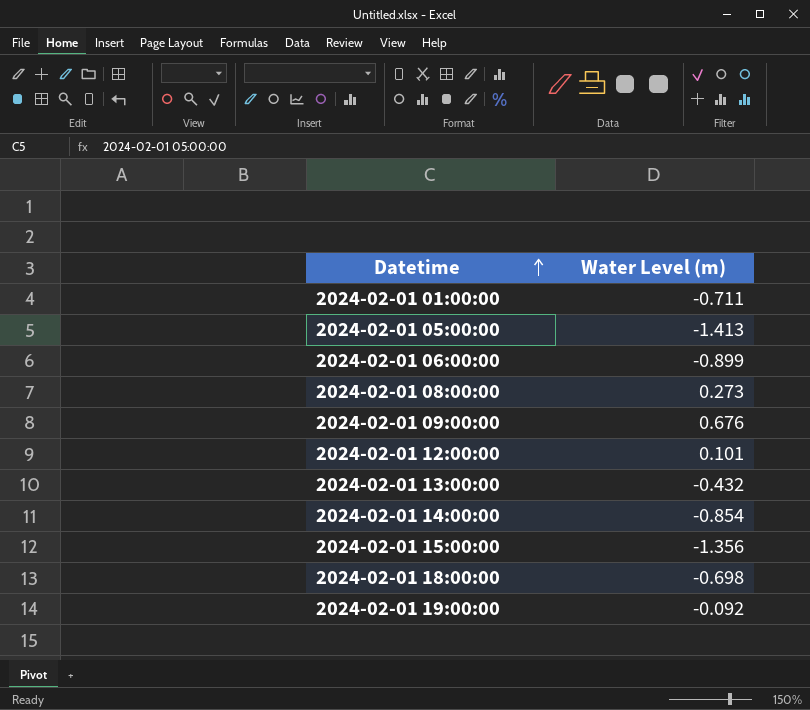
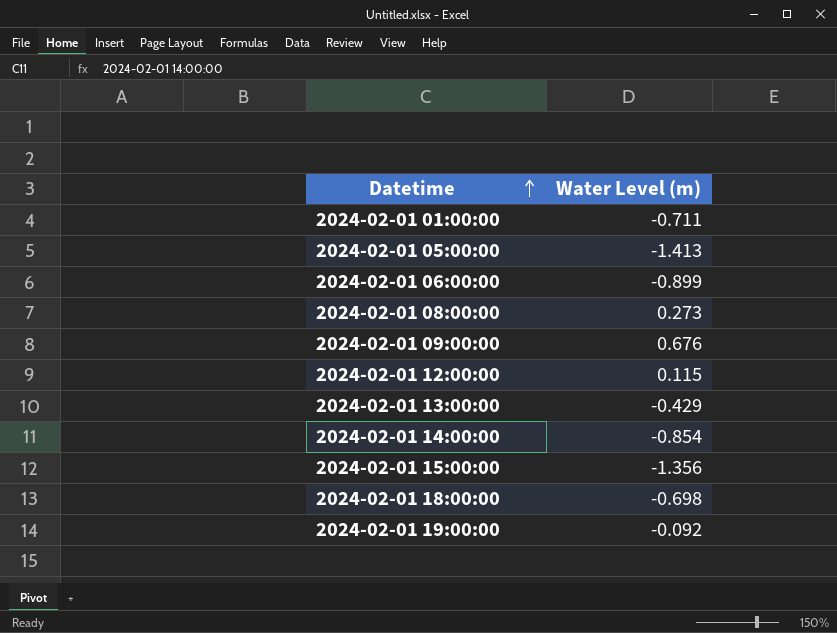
2024-02-01 12:00:00 | Water Level (m): 0.101 -> 0.115
2024-02-01 13:00:00 | Water Level (m): -0.432 -> -0.429

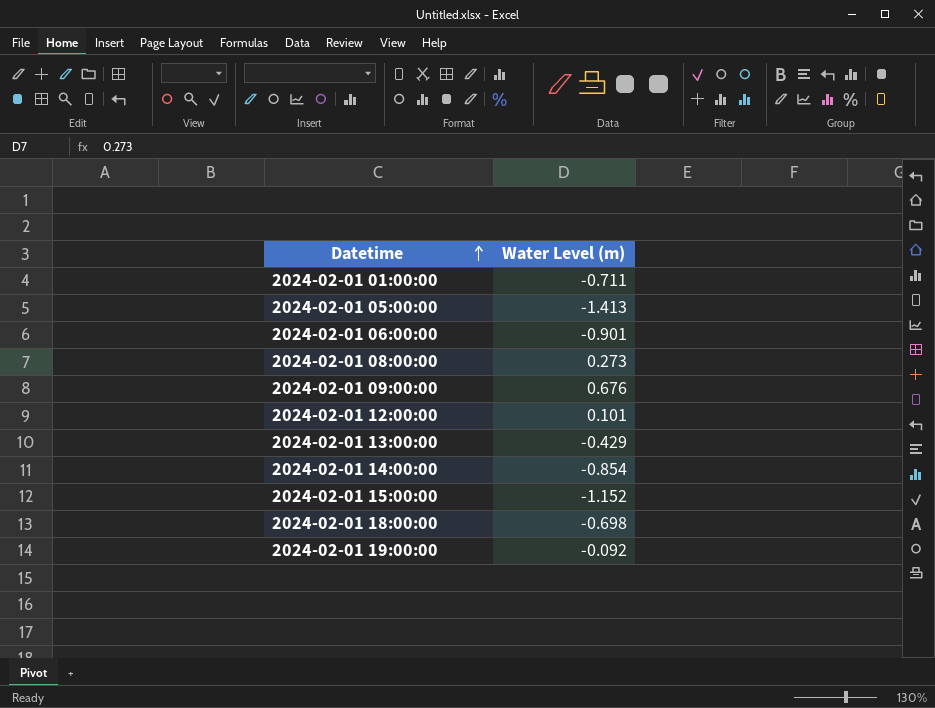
2024-02-01 06:00:00 | Water Level (m): -0.899 -> -0.901
2024-02-01 12:00:00 | Water Level (m): 0.115 -> 0.101
2024-02-01 15:00:00 | Water Level (m): -1.356 -> -1.152

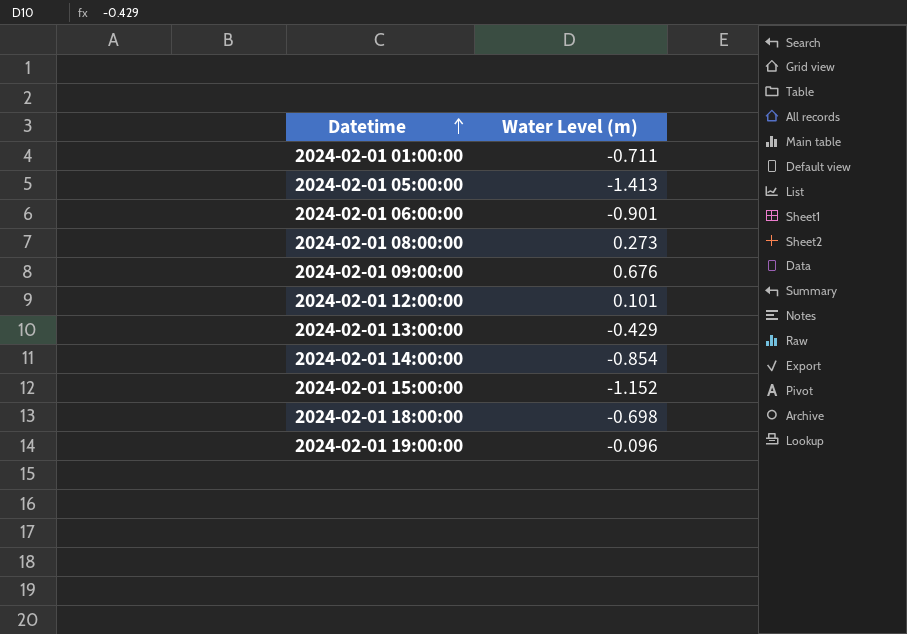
2024-02-01 19:00:00 | Water Level (m): -0.092 -> -0.096

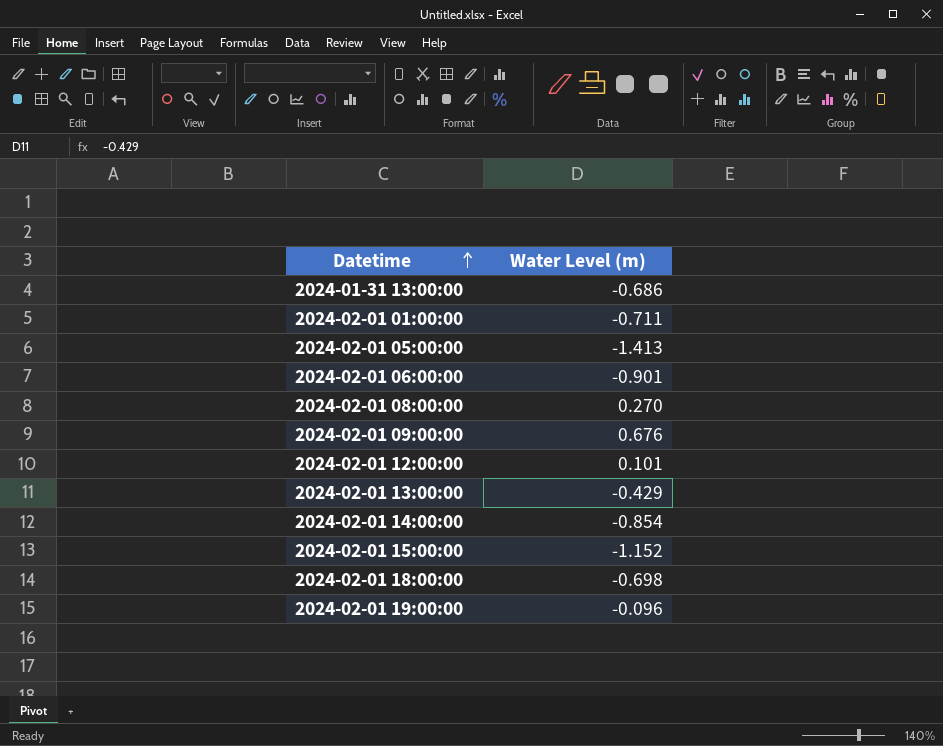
row 2024-01-31 13:00:00: none -> -0.686
2024-02-01 08:00:00 | Water Level (m): 0.273 -> 0.270

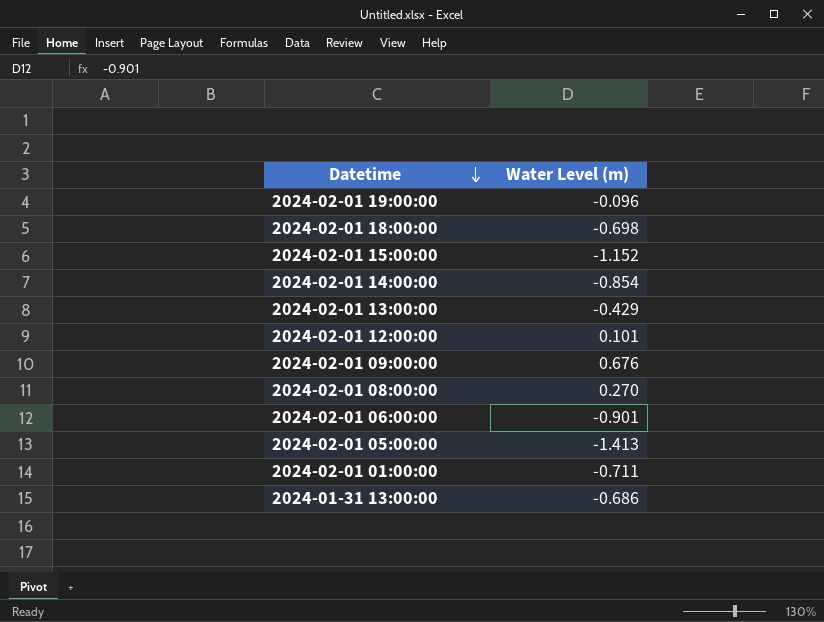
row order: Datetime ascending -> Datetime descending

